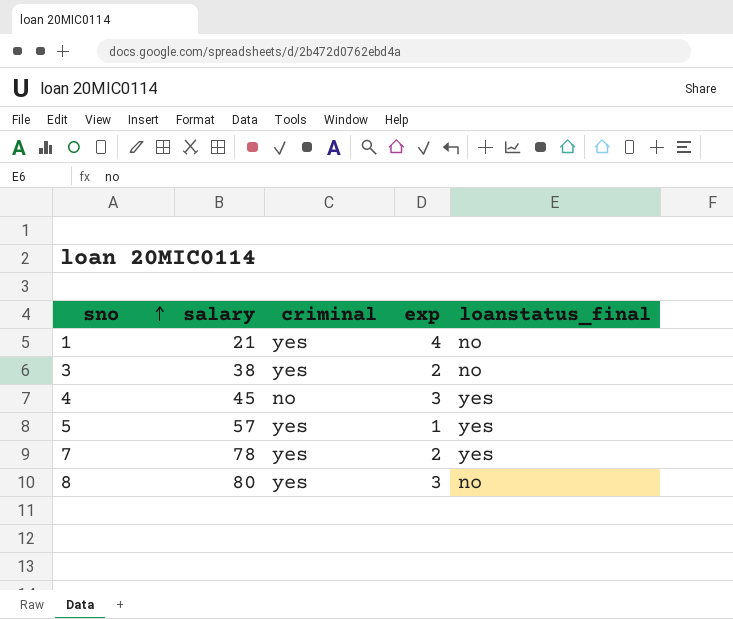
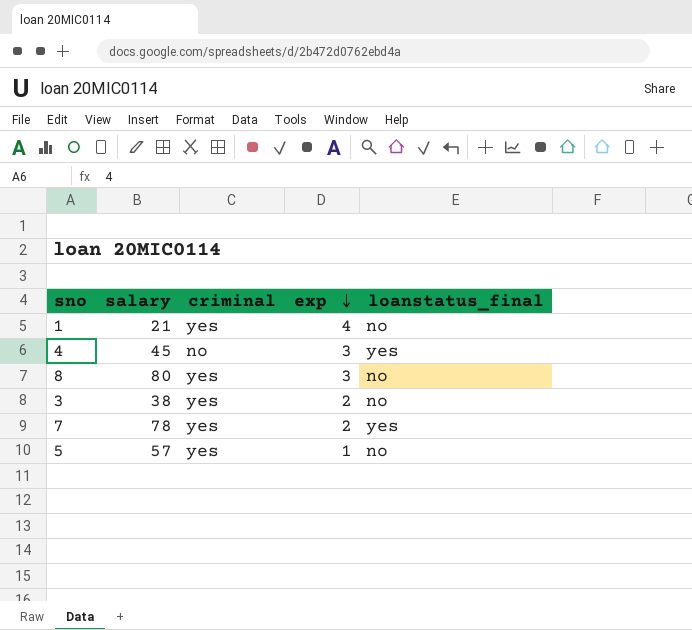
row order: sno ascending -> exp descending
5 | loanstatus_final: yes -> no

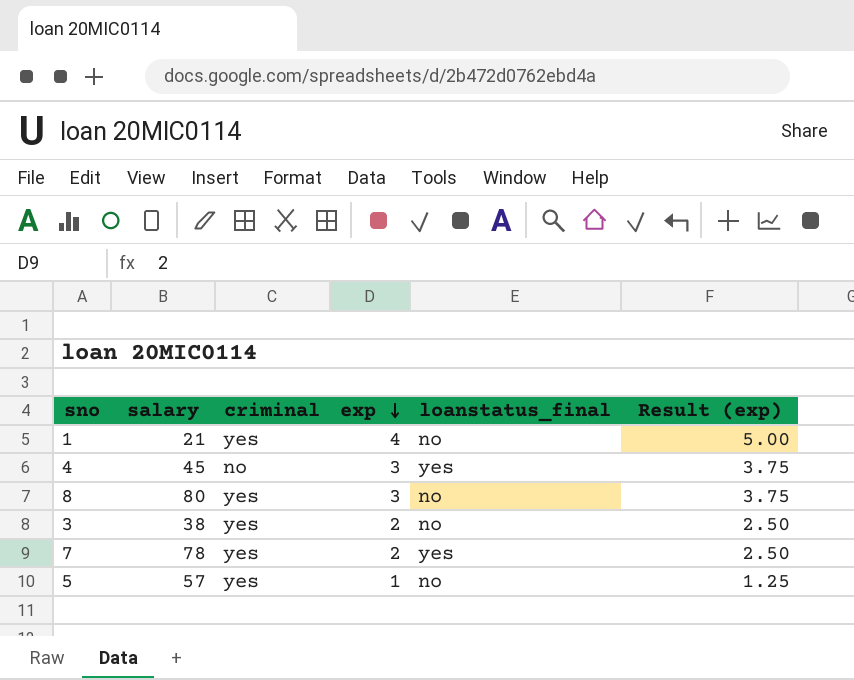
column Result (exp) | formula: none -> [exp] * 1.25

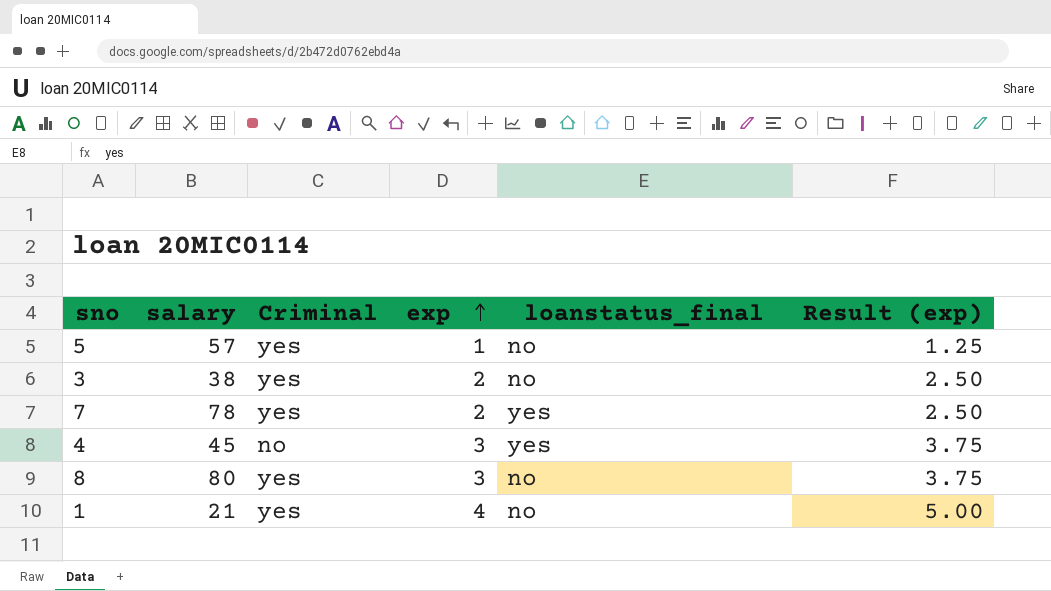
row order: exp descending -> exp ascending
column name: criminal -> Criminal

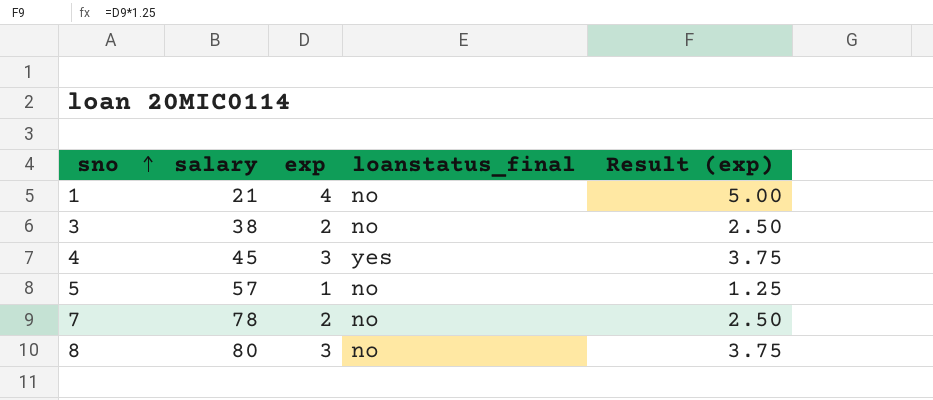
row order: exp ascending -> sno ascending
column Criminal | position: 3 -> none
7 | loanstatus_final: yes -> no

